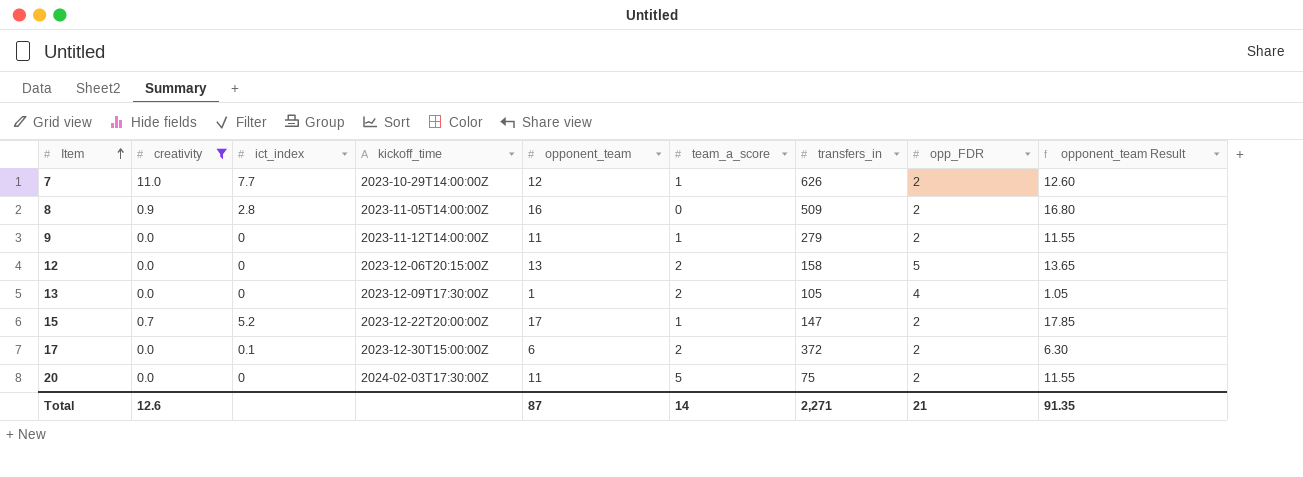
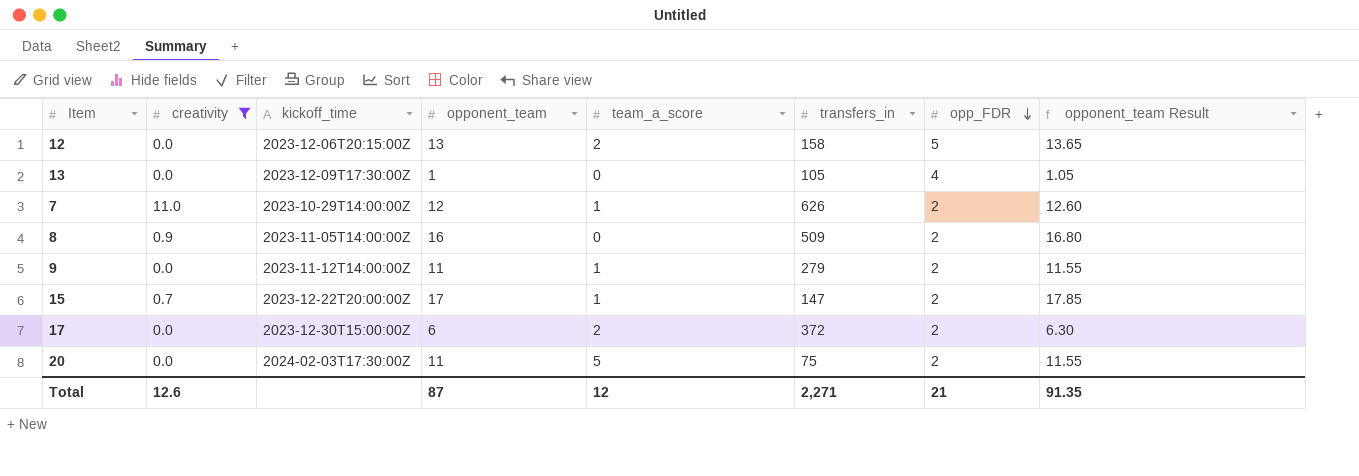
row order: Item ascending -> opp_FDR descending
column ict_index | position: 3 -> none
13 | team_a_score: 2 -> 0
Total | team_a_score: 14 -> 12

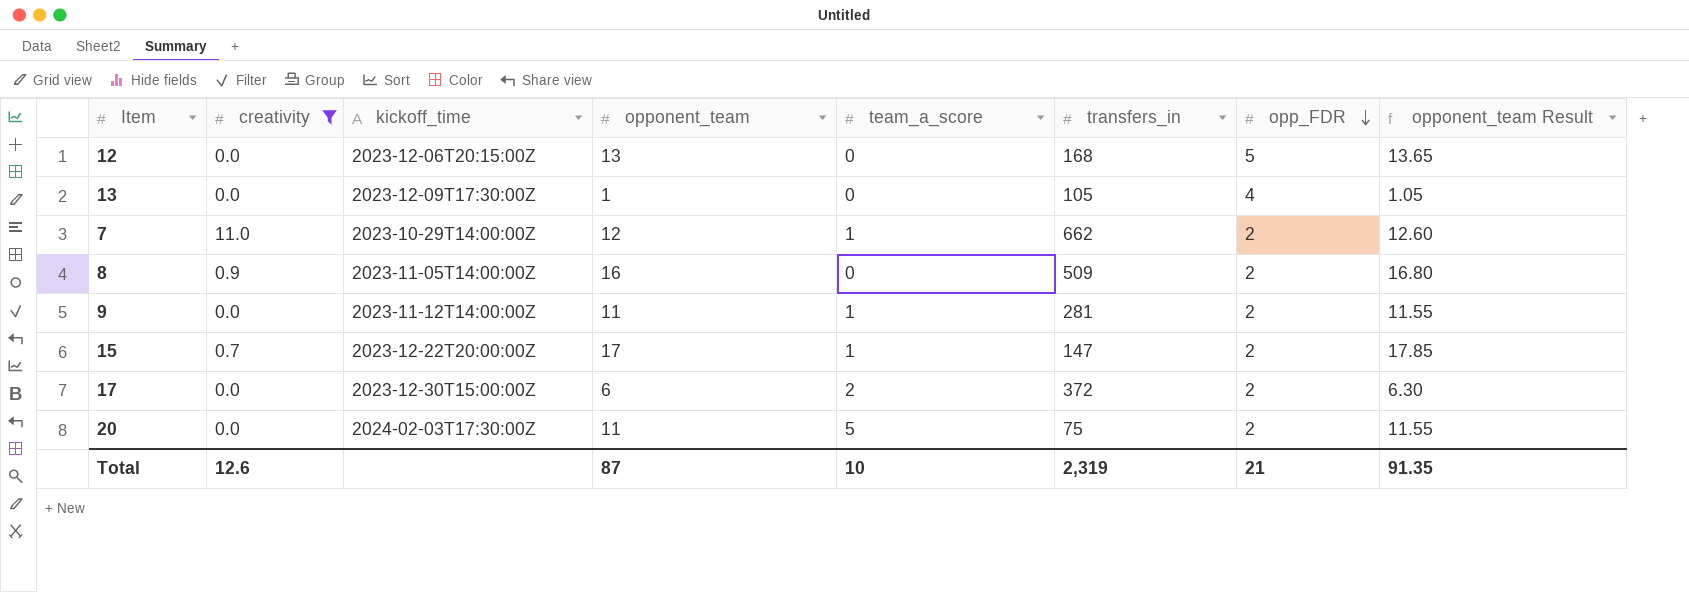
12 | team_a_score: 2 -> 0
12 | transfers_in: 158 -> 168
7 | transfers_in: 626 -> 662
9 | transfers_in: 279 -> 281
Total | team_a_score: 12 -> 10
Total | transfers_in: 2,271 -> 2,319

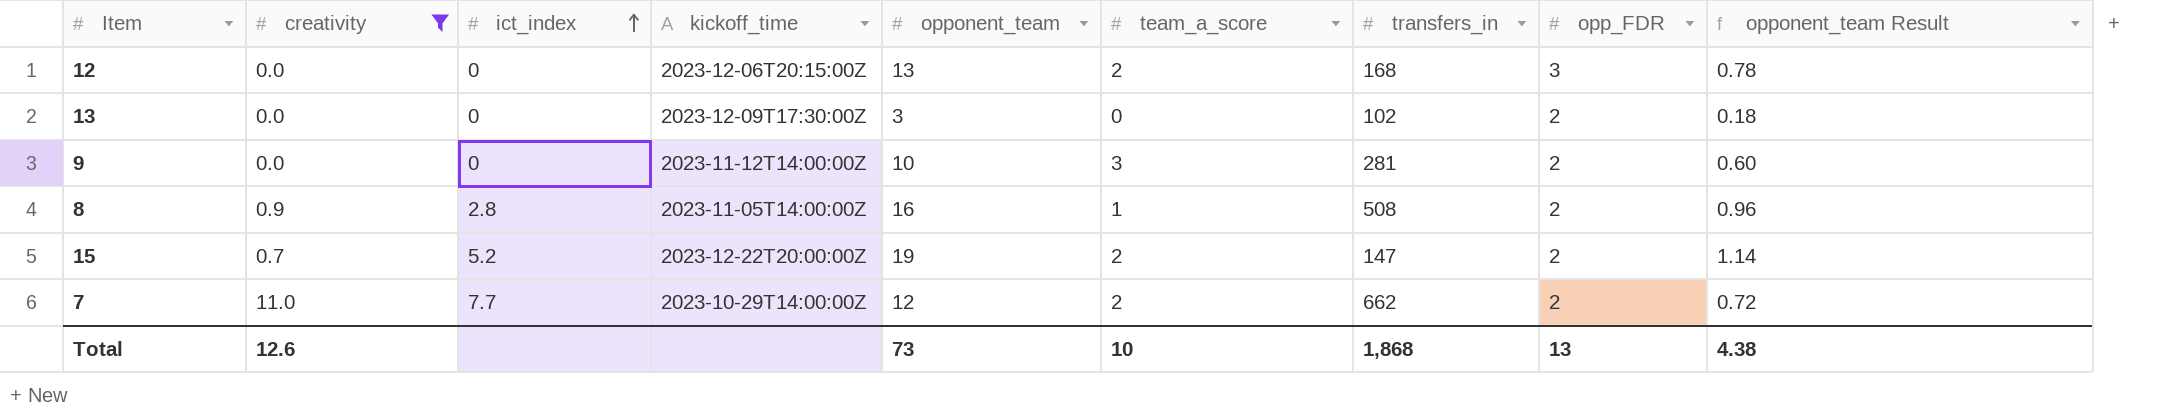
row order: opp_FDR descending -> ict_index ascending
column ict_index | position: none -> 3
column opponent_team Result | formula: [opponent_team] * 1.05 -> [opponent_team] * 0.06
row 17: 0.0 | 2023-12-30T15:00:00Z | 6 | 2 | 372 | 2 | 6.30 -> none
row 20: 0.0 | 2024-02-03T17:30:00Z | 11 | 5 | 75 | 2 | 11.55 -> none
12 | team_a_score: 0 -> 2
12 | opp_FDR: 5 -> 3
13 | opponent_team: 1 -> 3
13 | transfers_in: 105 -> 102
13 | opp_FDR: 4 -> 2
9 | opponent_team: 11 -> 10
9 | team_a_score: 1 -> 3
8 | team_a_score: 0 -> 1
8 | transfers_in: 509 -> 508
15 | opponent_team: 17 -> 19
15 | team_a_score: 1 -> 2
7 | team_a_score: 1 -> 2
Total | opponent_team: 87 -> 73
Total | transfers_in: 2,319 -> 1,868
Total | opp_FDR: 21 -> 13
Total | opponent_team Result: 91.35 -> 4.38

